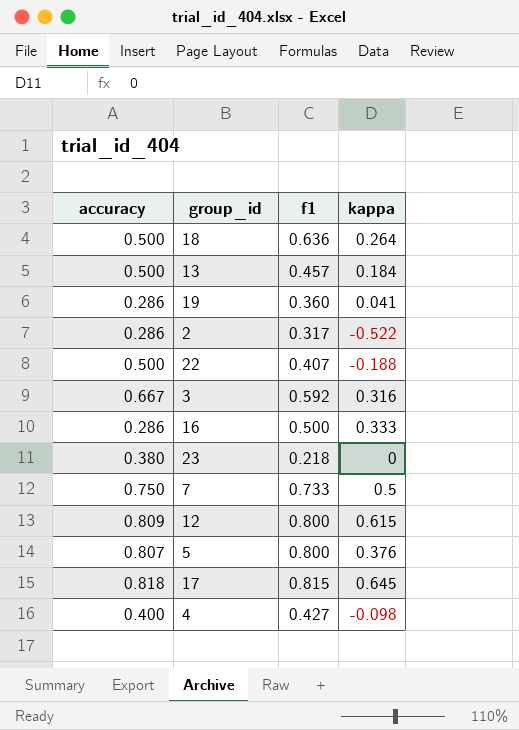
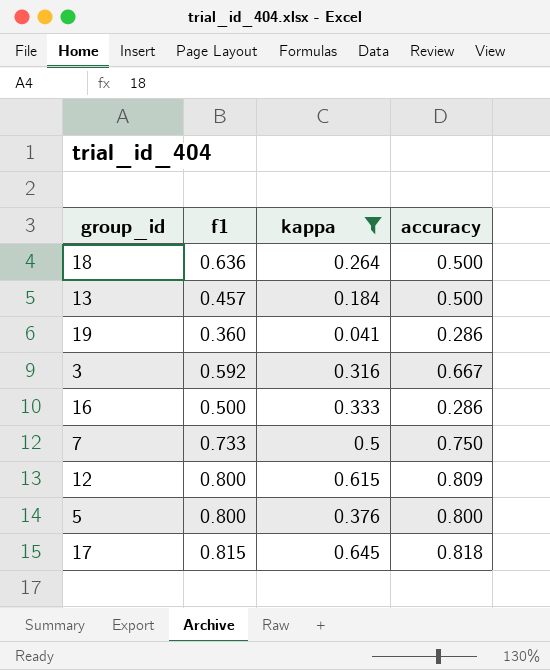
filter: none -> kappa >= 0.041
column accuracy | position: 1 -> 4
5 | accuracy: 0.807 -> 0.800

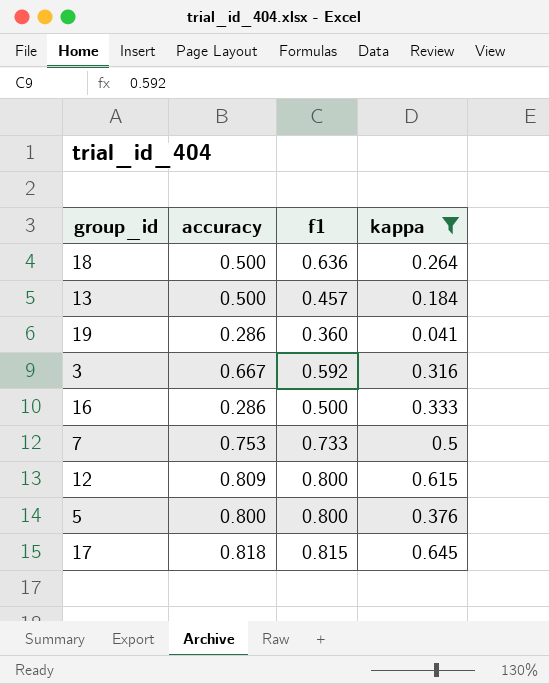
column accuracy | position: 4 -> 2
7 | accuracy: 0.750 -> 0.753

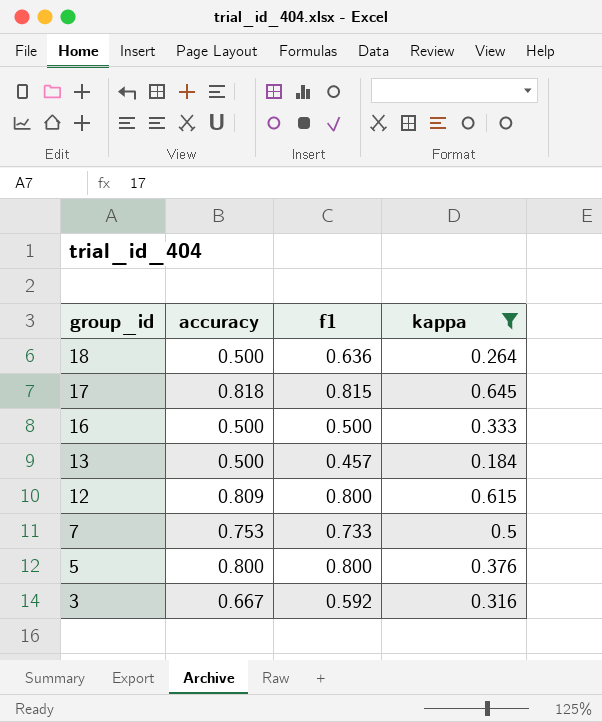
row order: none -> group_id descending
row 19: 0.286 | 0.360 | 0.041 -> none
16 | accuracy: 0.286 -> 0.500

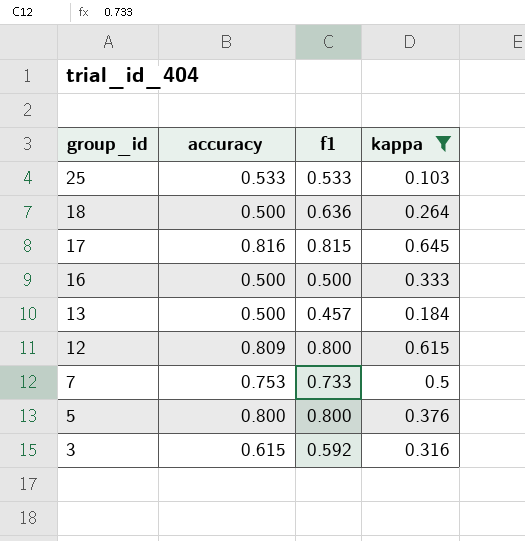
row 25: none -> 0.533 | 0.533 | 0.103
17 | accuracy: 0.818 -> 0.816
3 | accuracy: 0.667 -> 0.615

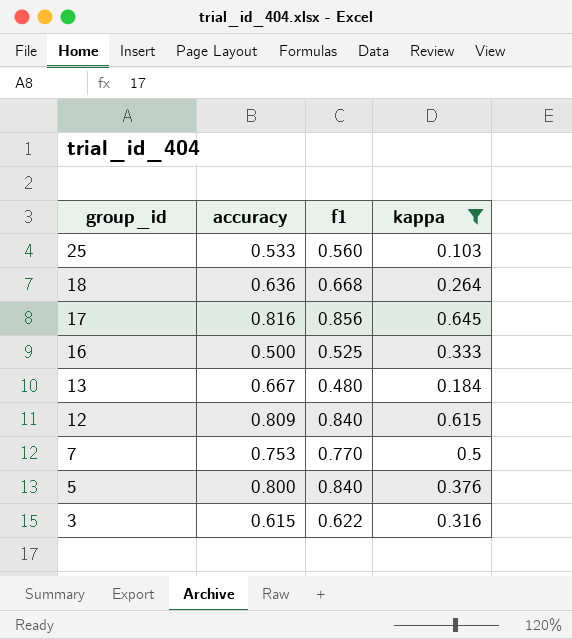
25 | f1: 0.533 -> 0.560
18 | accuracy: 0.500 -> 0.636
18 | f1: 0.636 -> 0.668
17 | f1: 0.815 -> 0.856
16 | f1: 0.500 -> 0.525
13 | accuracy: 0.500 -> 0.667
13 | f1: 0.457 -> 0.480
12 | f1: 0.800 -> 0.840
7 | f1: 0.733 -> 0.770
5 | f1: 0.800 -> 0.840
3 | f1: 0.592 -> 0.622

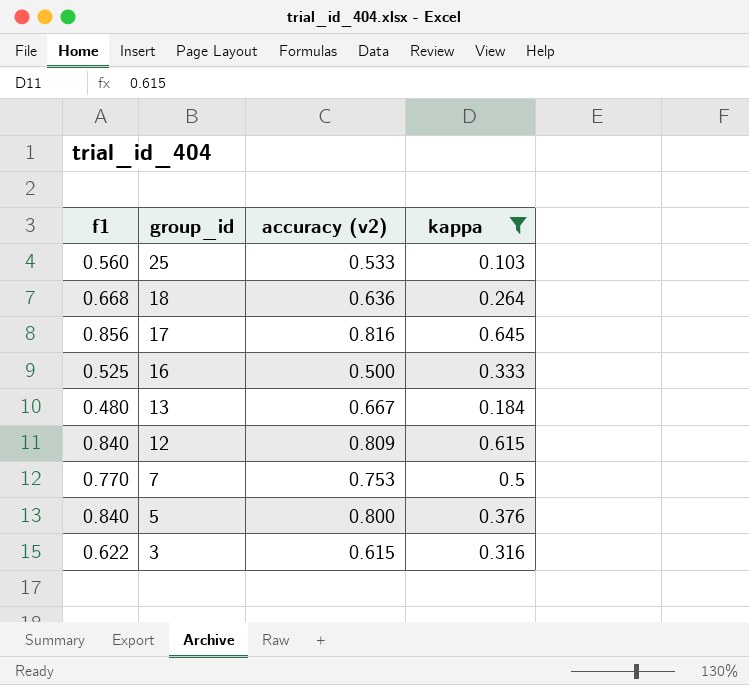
column f1 | position: 3 -> 1
column name: accuracy -> accuracy (v2)

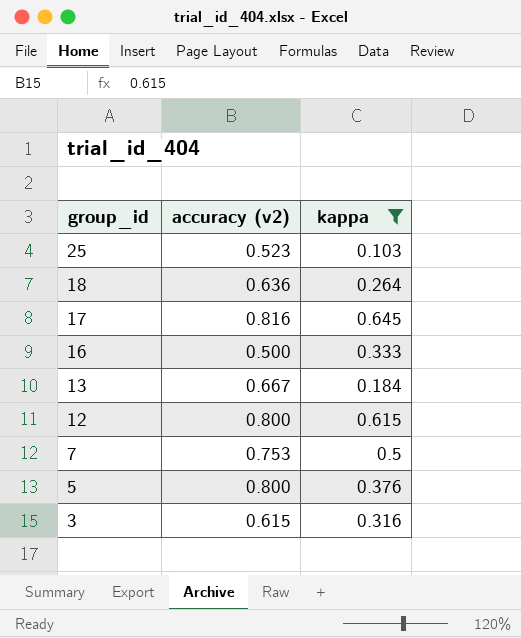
column f1 | position: 1 -> none
25 | accuracy (v2): 0.533 -> 0.523
12 | accuracy (v2): 0.809 -> 0.800

